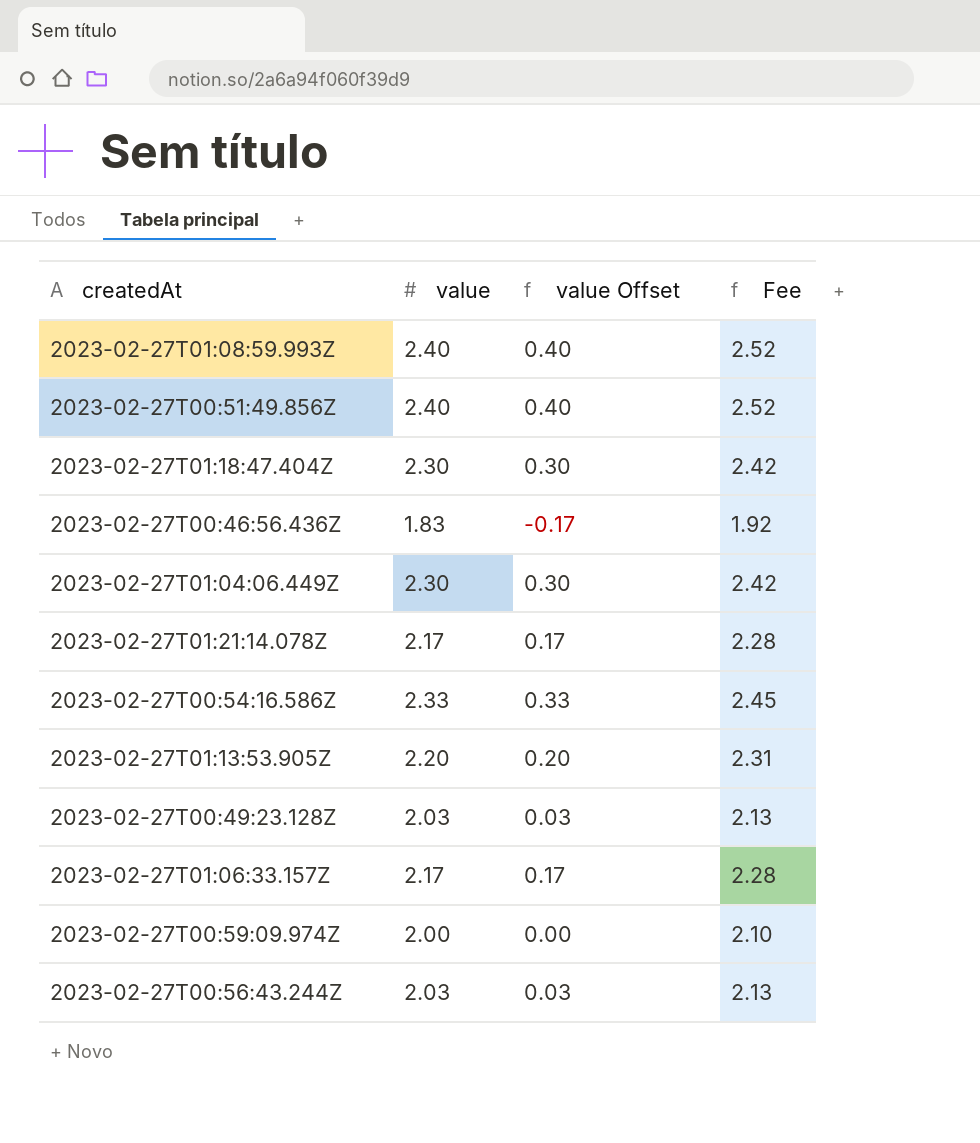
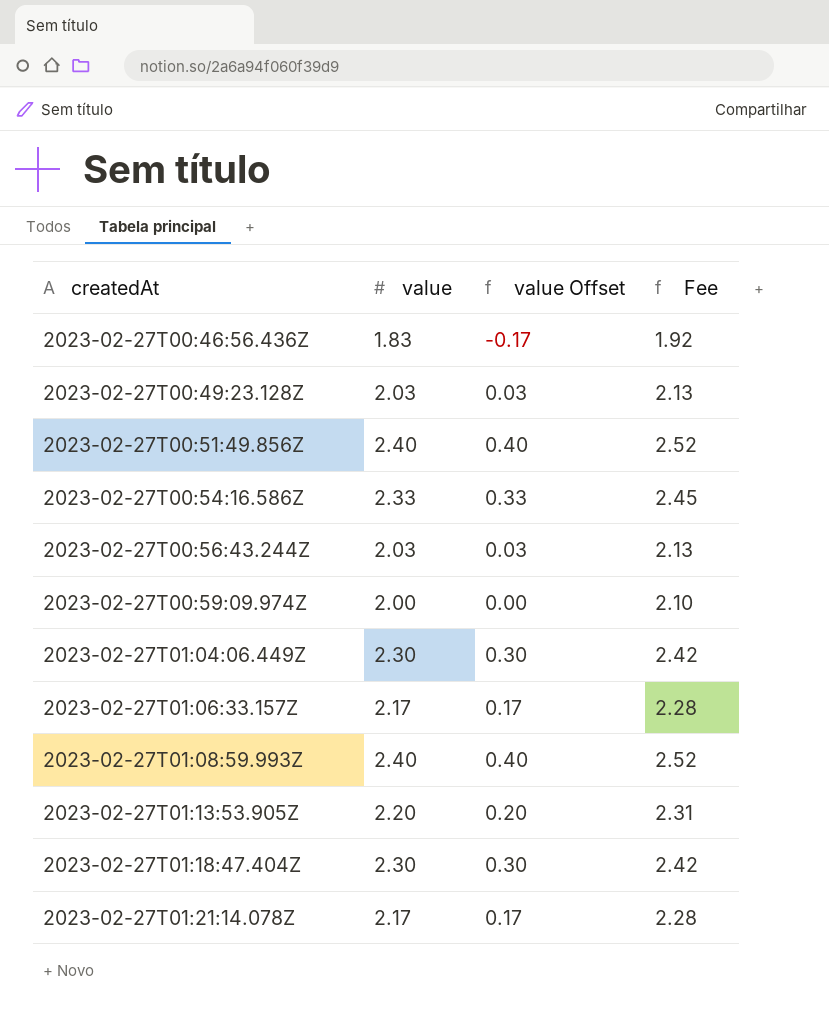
row order: none -> createdAt ascending

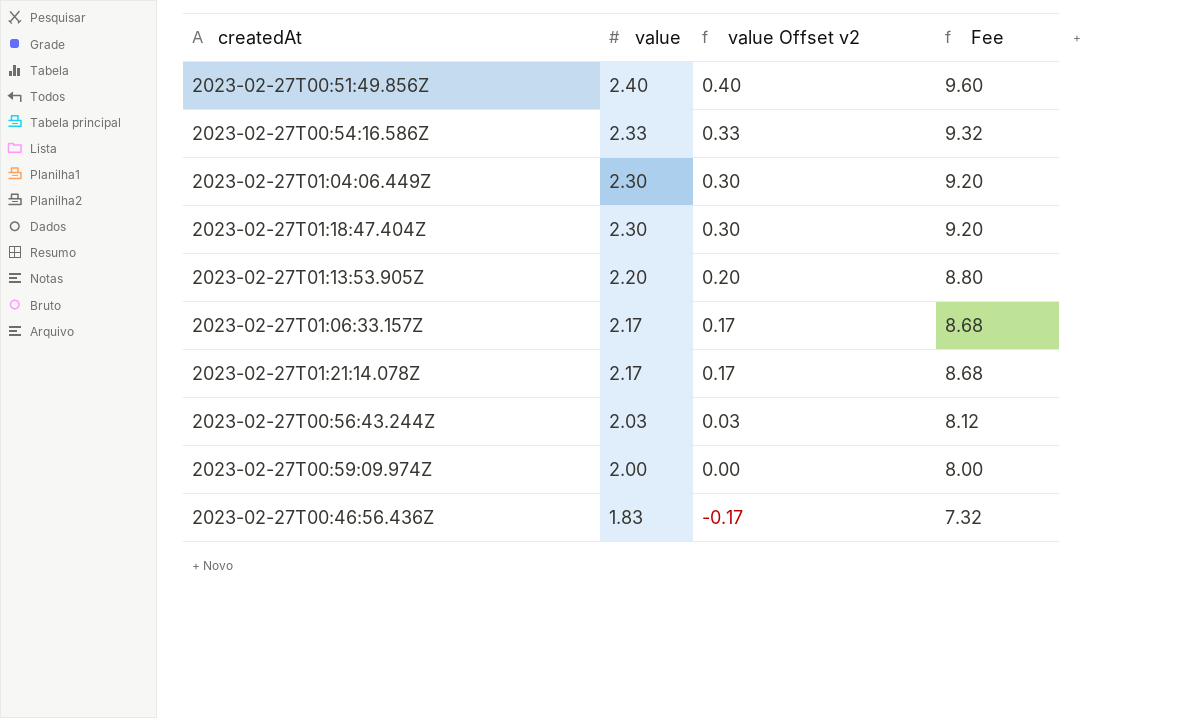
row order: createdAt ascending -> value descending
column name: value Offset -> value Offset v2
column Fee | formula: [value] * 1.05 -> [value] * 4
row 2023-02-27T00:49:23.128Z: 2.03 | 0.03 | 2.13 -> none
row 2023-02-27T01:08:59.993Z: 2.40 | 0.40 | 2.52 -> none

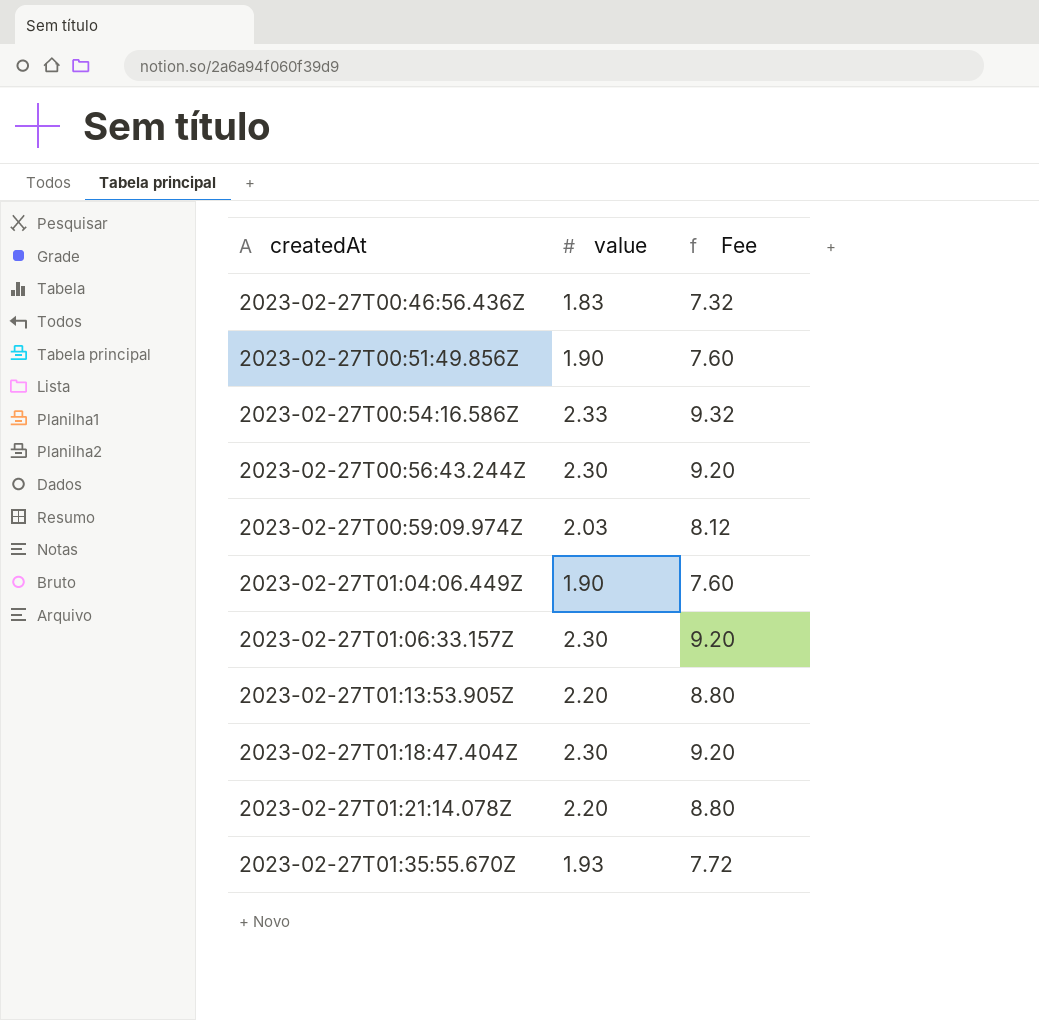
row order: value descending -> createdAt ascending
column value Offset v2 | formula: [value] - 2 -> none
2023-02-27T00:51:49.856Z | value: 2.40 -> 1.90
2023-02-27T00:51:49.856Z | Fee: 9.60 -> 7.60
2023-02-27T00:56:43.244Z | value: 2.03 -> 2.30
2023-02-27T00:56:43.244Z | Fee: 8.12 -> 9.20
2023-02-27T00:59:09.974Z | value: 2.00 -> 2.03
2023-02-27T00:59:09.974Z | Fee: 8.00 -> 8.12
2023-02-27T01:04:06.449Z | value: 2.30 -> 1.90
2023-02-27T01:04:06.449Z | Fee: 9.20 -> 7.60
2023-02-27T01:06:33.157Z | value: 2.17 -> 2.30
2023-02-27T01:06:33.157Z | Fee: 8.68 -> 9.20
2023-02-27T01:21:14.078Z | value: 2.17 -> 2.20
2023-02-27T01:21:14.078Z | Fee: 8.68 -> 8.80
row 2023-02-27T01:35:55.670Z: none -> 1.93 | 7.72

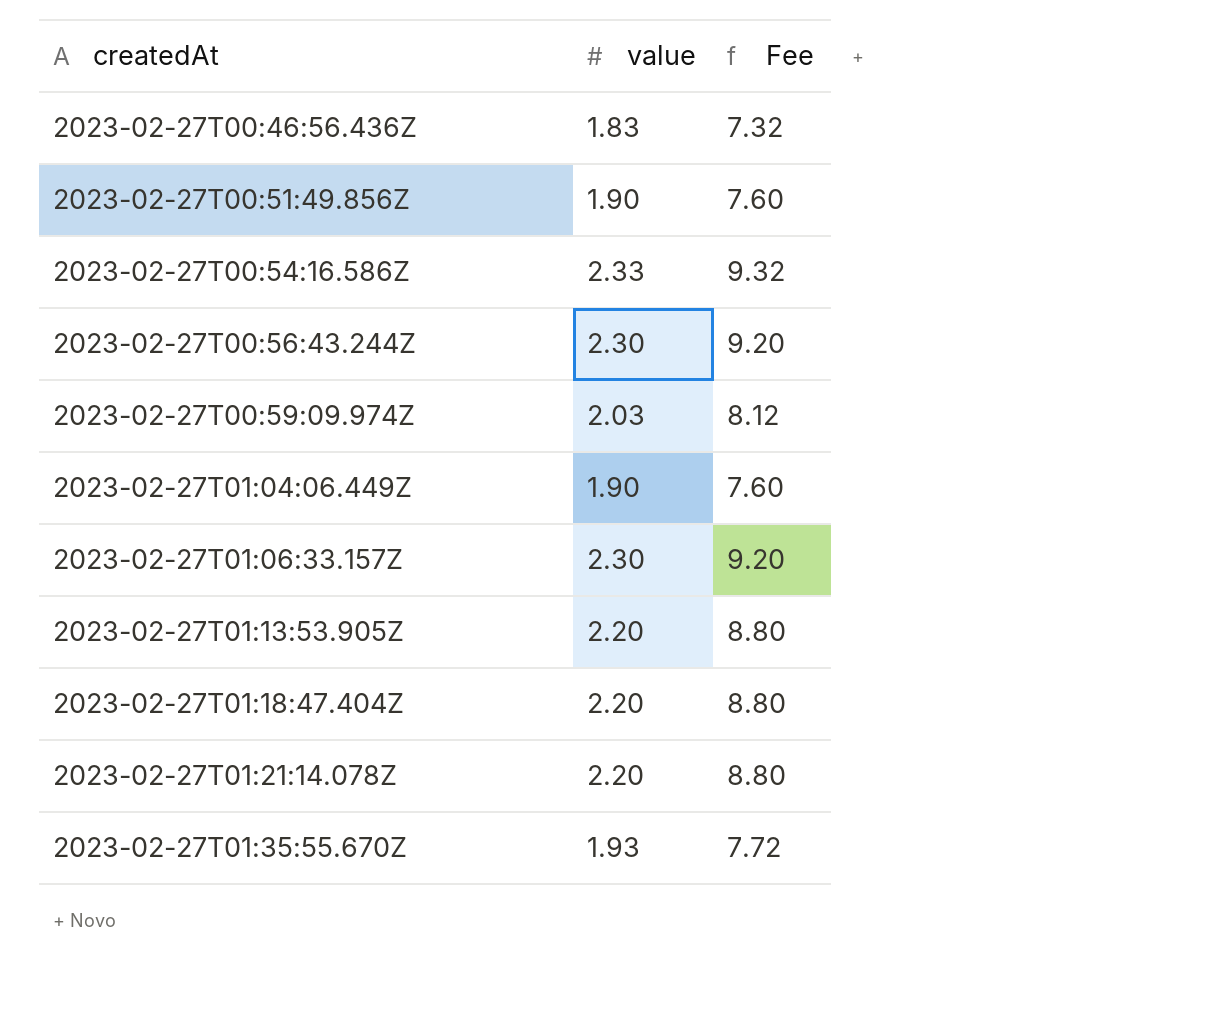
2023-02-27T01:18:47.404Z | value: 2.30 -> 2.20
2023-02-27T01:18:47.404Z | Fee: 9.20 -> 8.80

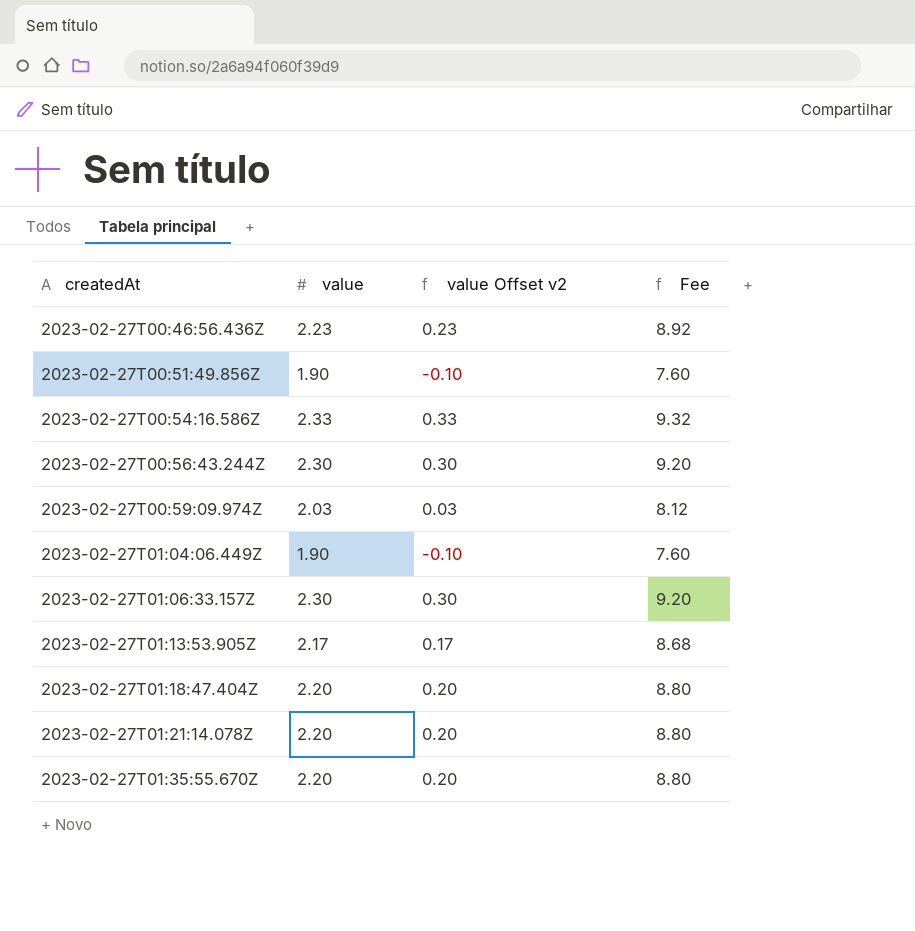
column value Offset v2 | formula: none -> [value] - 2
2023-02-27T00:46:56.436Z | value: 1.83 -> 2.23
2023-02-27T00:46:56.436Z | Fee: 7.32 -> 8.92
2023-02-27T01:13:53.905Z | value: 2.20 -> 2.17
2023-02-27T01:13:53.905Z | Fee: 8.80 -> 8.68
2023-02-27T01:35:55.670Z | value: 1.93 -> 2.20
2023-02-27T01:35:55.670Z | Fee: 7.72 -> 8.80

